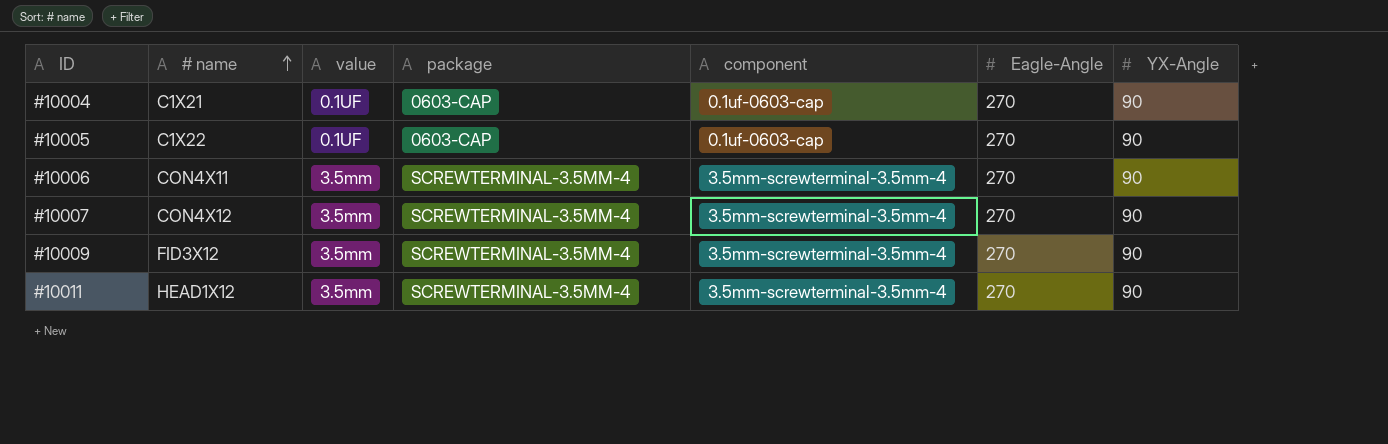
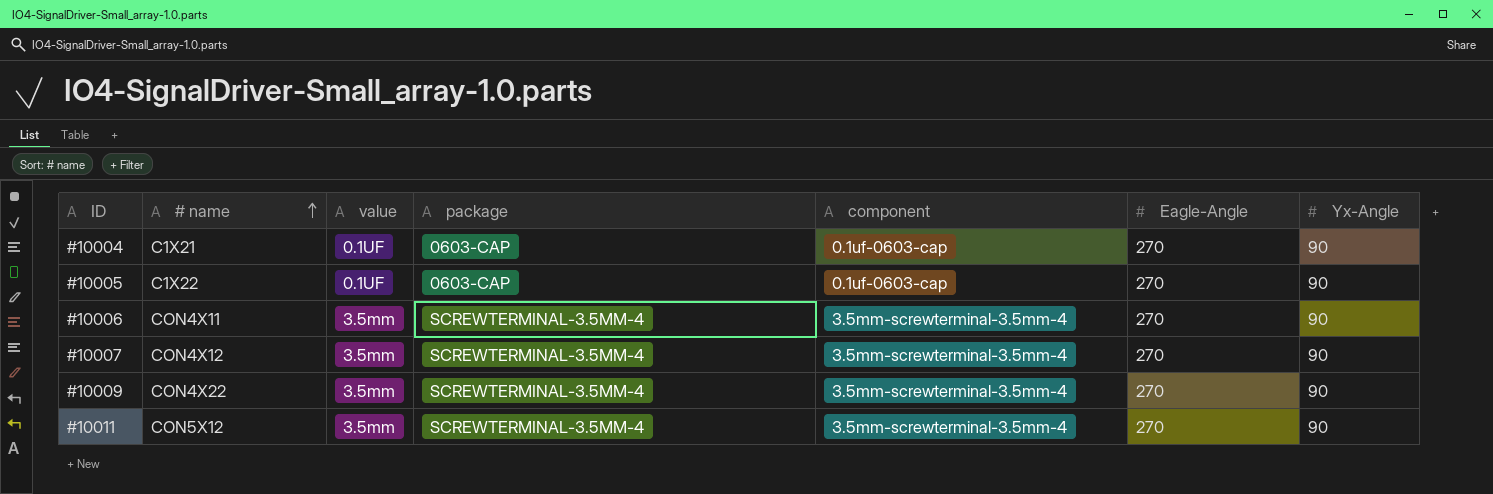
column name: YX-Angle -> Yx-Angle
#10009 | # name: FID3X12 -> CON4X22
#10011 | # name: HEAD1X12 -> CON5X12

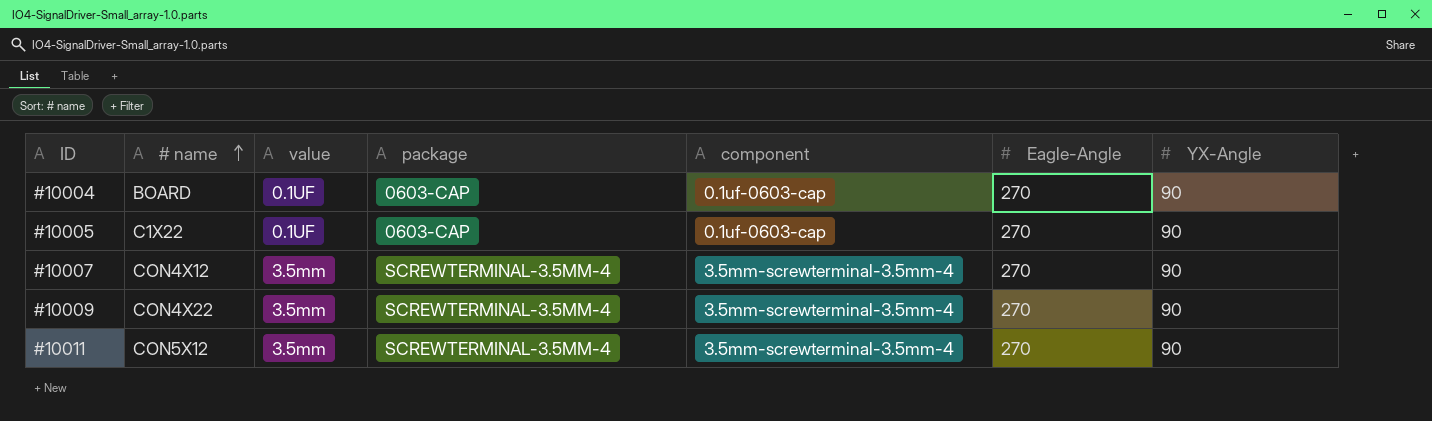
column name: Yx-Angle -> YX-Angle
row #10006: CON4X11 | 3.5mm | SCREWTERMINAL-3.5MM-4 | 3.5mm-screwterminal-3.5mm-4 | 270 | 90 -> none
#10004 | # name: C1X21 -> BOARD

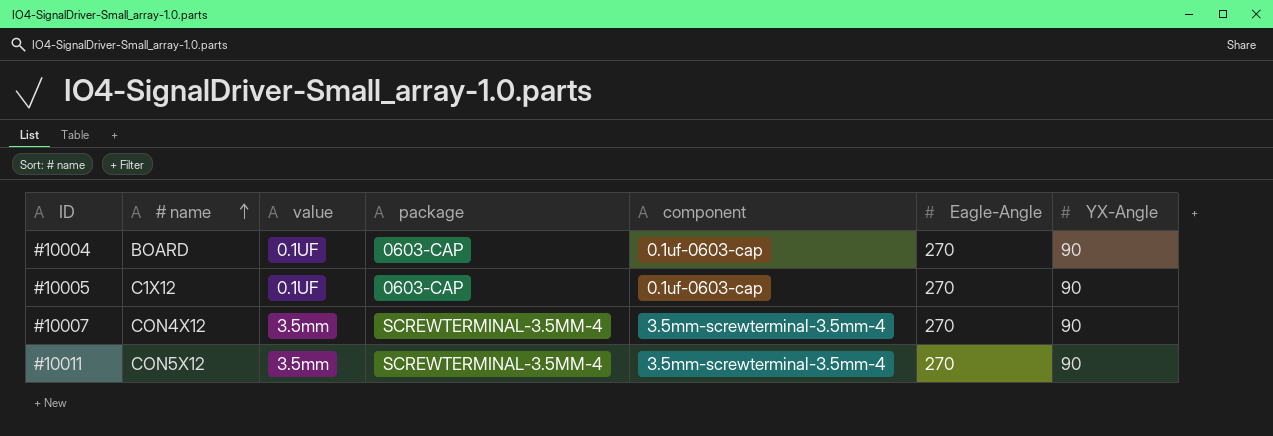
row #10009: CON4X22 | 3.5mm | SCREWTERMINAL-3.5MM-4 | 3.5mm-screwterminal-3.5mm-4 | 270 | 90 -> none
#10005 | # name: C1X22 -> C1X12

